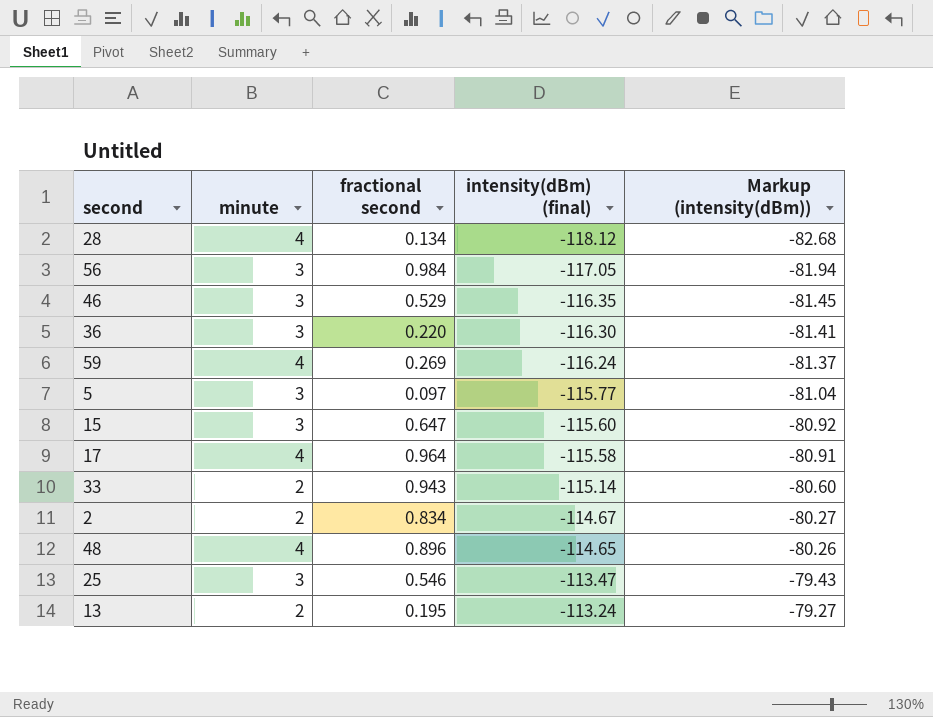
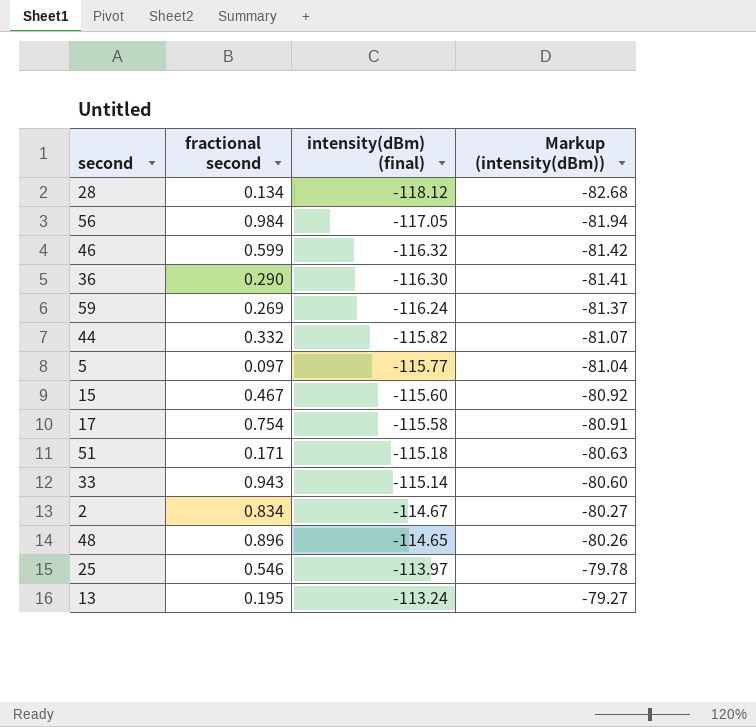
column minute | position: 2 -> none
46 | fractional second: 0.529 -> 0.599
46 | intensity(dBm) (final): -116.35 -> -116.32
46 | Markup (intensity(dBm)): -81.45 -> -81.42
36 | fractional second: 0.220 -> 0.290
row 44: none -> 0.332 | -115.82 | -81.07
15 | fractional second: 0.647 -> 0.467
17 | fractional second: 0.964 -> 0.754
row 51: none -> 0.171 | -115.18 | -80.63
25 | intensity(dBm) (final): -113.47 -> -113.97
25 | Markup (intensity(dBm)): -79.43 -> -79.78

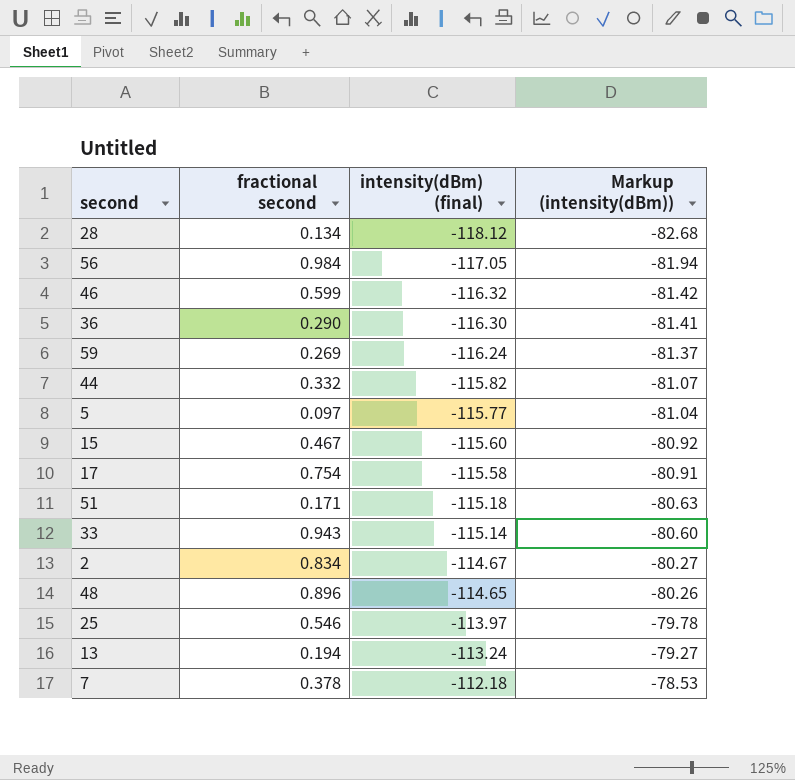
13 | fractional second: 0.195 -> 0.194
row 7: none -> 0.378 | -112.18 | -78.53

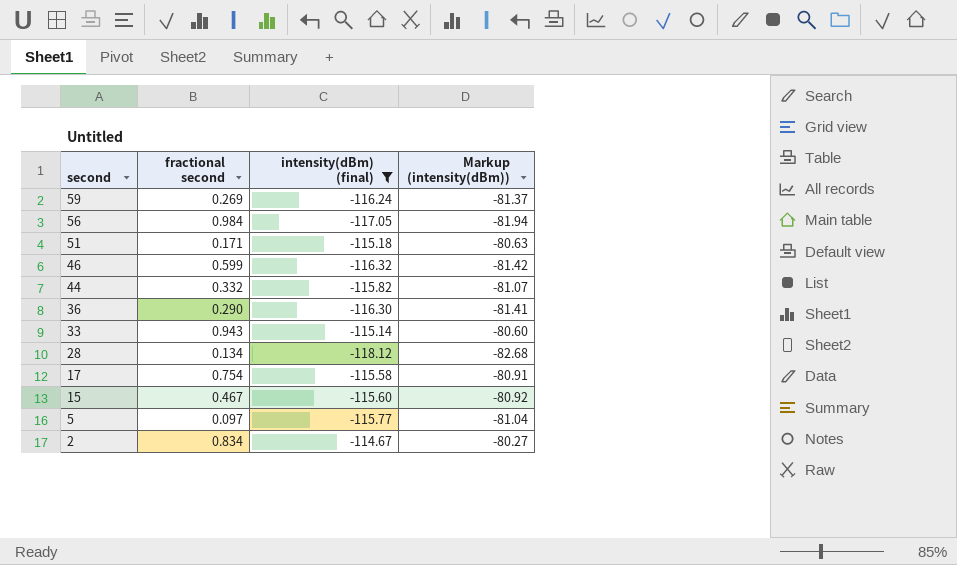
filter: none -> intensity(dBm) (final) <= -114.67
row order: intensity(dBm) (final) ascending -> second descending

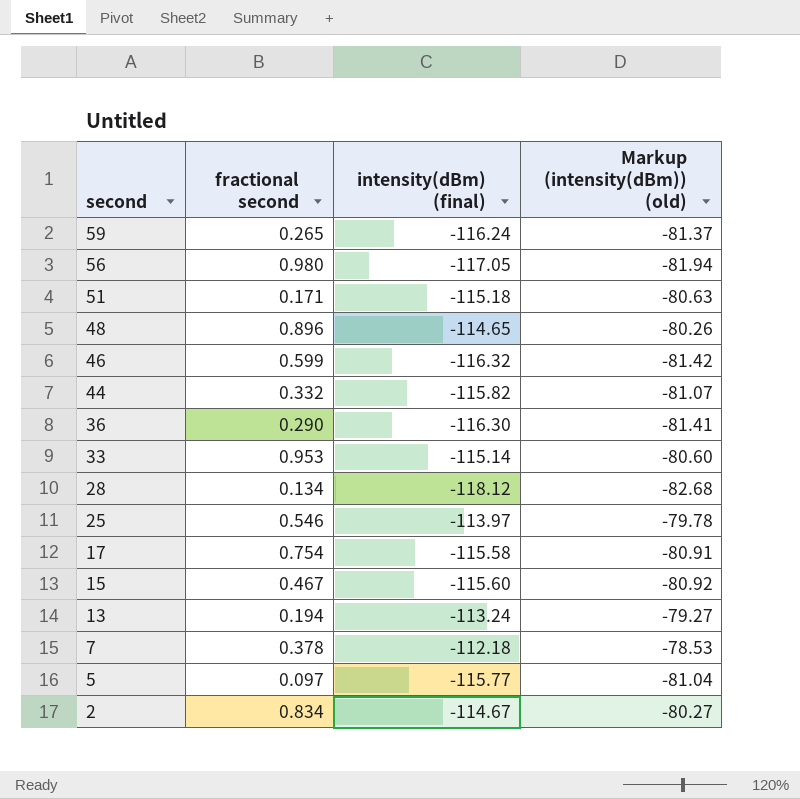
filter: intensity(dBm) (final) <= -114.67 -> none
column name: Markup (intensity(dBm)) -> Markup (intensity(dBm)) (old)
59 | fractional second: 0.269 -> 0.265
56 | fractional second: 0.984 -> 0.980
33 | fractional second: 0.943 -> 0.953

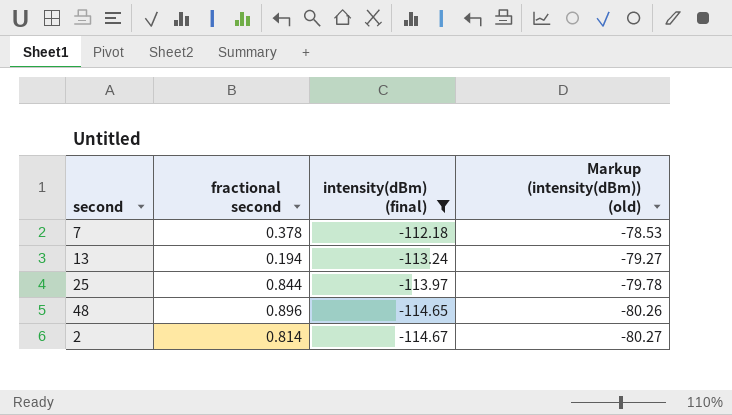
filter: none -> intensity(dBm) (final) >= -114.67
row order: second descending -> intensity(dBm) (final) descending
25 | fractional second: 0.546 -> 0.844
2 | fractional second: 0.834 -> 0.814

